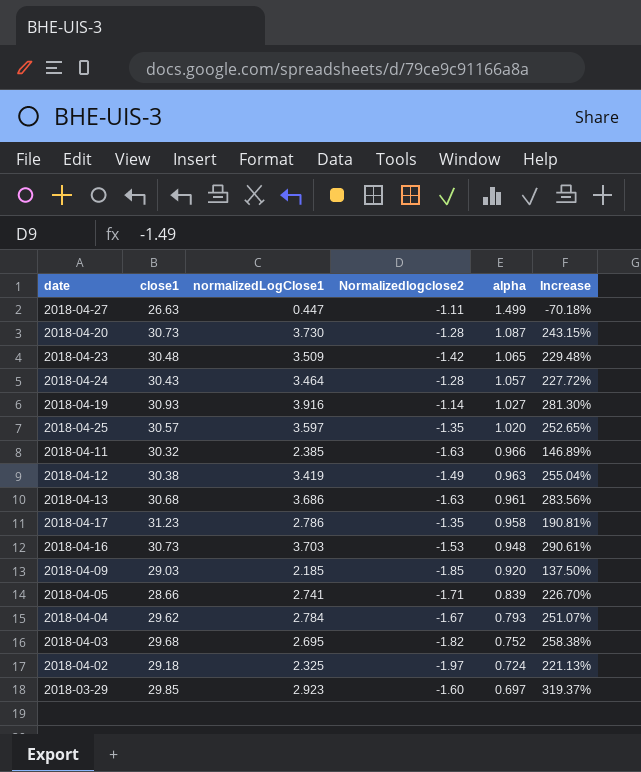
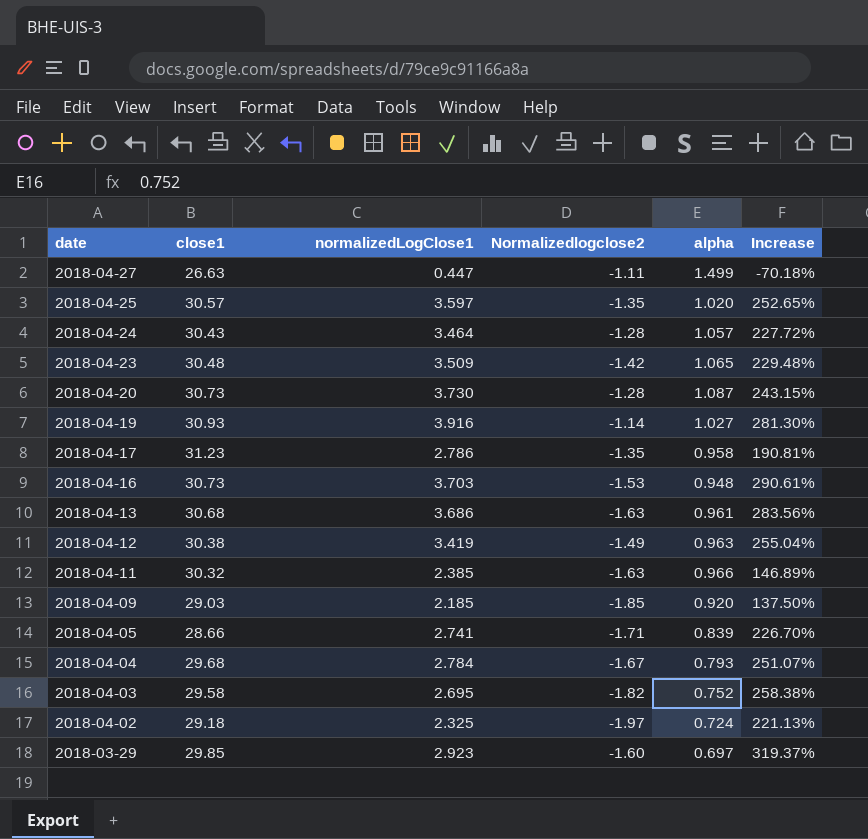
row order: alpha descending -> date descending
2018-04-04 | close1: 29.62 -> 29.68
2018-04-03 | close1: 29.68 -> 29.58

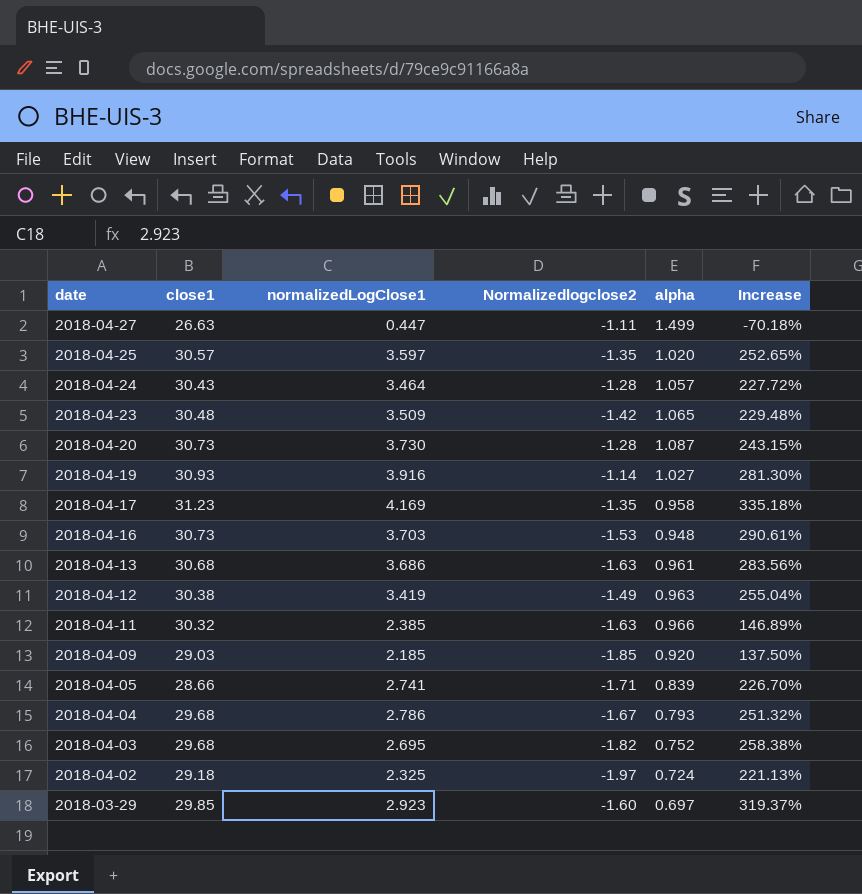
2018-04-17 | normalizedLogClose1: 2.786 -> 4.169
2018-04-17 | Increase: 190.81% -> 335.18%
2018-04-04 | normalizedLogClose1: 2.784 -> 2.786
2018-04-04 | Increase: 251.07% -> 251.32%
2018-04-03 | close1: 29.58 -> 29.68

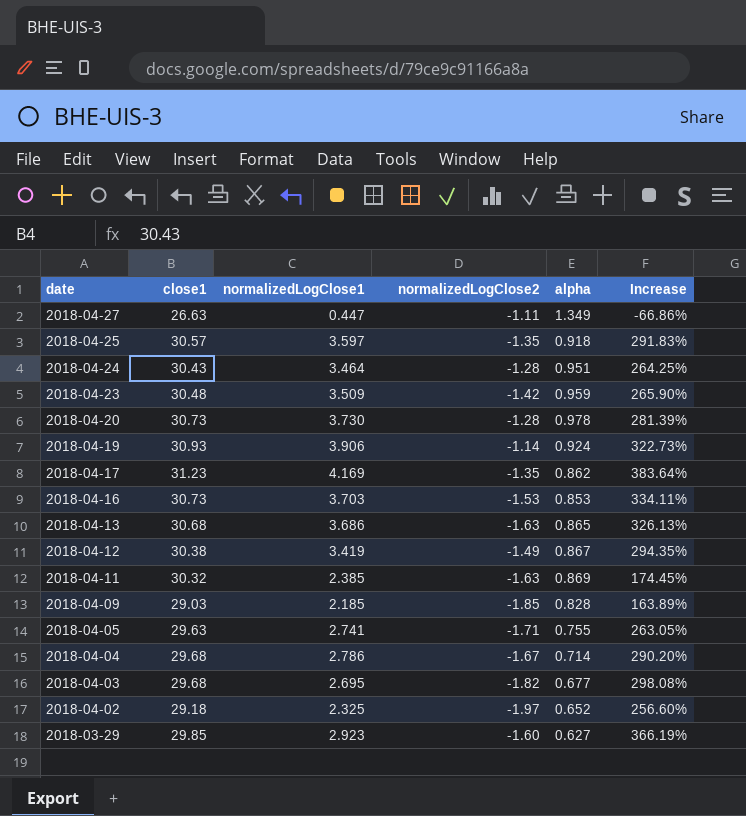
column name: Normalizedlogclose2 -> normalizedLogClose2
2018-04-27 | alpha: 1.499 -> 1.349
2018-04-27 | Increase: -70.18% -> -66.86%
2018-04-25 | alpha: 1.020 -> 0.918
2018-04-25 | Increase: 252.65% -> 291.83%
2018-04-24 | alpha: 1.057 -> 0.951
2018-04-24 | Increase: 227.72% -> 264.25%
2018-04-23 | alpha: 1.065 -> 0.959
2018-04-23 | Increase: 229.48% -> 265.90%
2018-04-20 | alpha: 1.087 -> 0.978
2018-04-20 | Increase: 243.15% -> 281.39%
2018-04-19 | normalizedLogClose1: 3.916 -> 3.906
2018-04-19 | alpha: 1.027 -> 0.924
2018-04-19 | Increase: 281.30% -> 322.73%
2018-04-17 | alpha: 0.958 -> 0.862
2018-04-17 | Increase: 335.18% -> 383.64%
2018-04-16 | alpha: 0.948 -> 0.853
2018-04-16 | Increase: 290.61% -> 334.11%
2018-04-13 | alpha: 0.961 -> 0.865
2018-04-13 | Increase: 283.56% -> 326.13%
2018-04-12 | alpha: 0.963 -> 0.867
2018-04-12 | Increase: 255.04% -> 294.35%
2018-04-11 | alpha: 0.966 -> 0.869
2018-04-11 | Increase: 146.89% -> 174.45%
2018-04-09 | alpha: 0.920 -> 0.828
2018-04-09 | Increase: 137.50% -> 163.89%
2018-04-05 | close1: 28.66 -> 29.63
2018-04-05 | alpha: 0.839 -> 0.755
2018-04-05 | Increase: 226.70% -> 263.05%
2018-04-04 | alpha: 0.793 -> 0.714
2018-04-04 | Increase: 251.32% -> 290.20%
2018-04-03 | alpha: 0.752 -> 0.677
2018-04-03 | Increase: 258.38% -> 298.08%
2018-04-02 | alpha: 0.724 -> 0.652
2018-04-02 | Increase: 221.13% -> 256.60%
2018-03-29 | alpha: 0.697 -> 0.627
2018-03-29 | Increase: 319.37% -> 366.19%

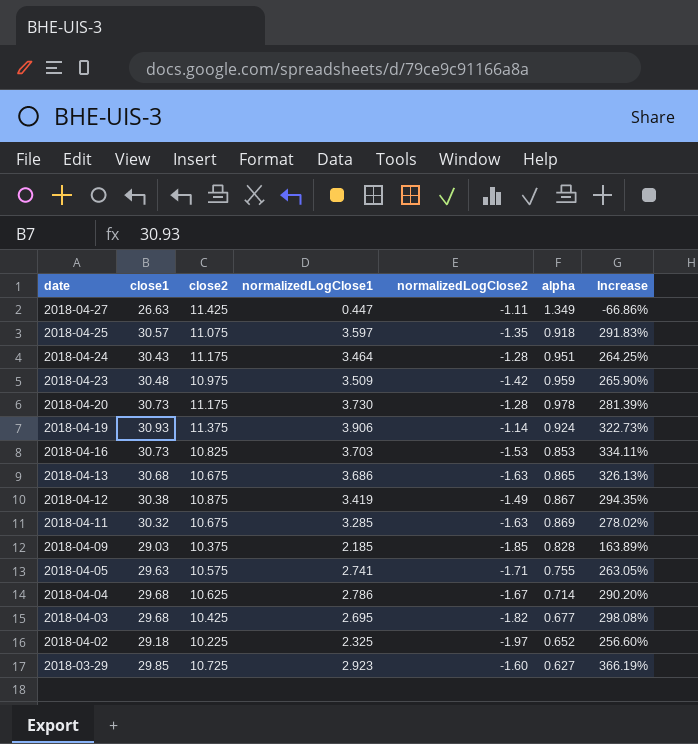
column close2 | position: none -> 3
row 2018-04-17: 31.23 | 4.169 | -1.35 | 0.862 | 383.64% -> none
2018-04-11 | normalizedLogClose1: 2.385 -> 3.285
2018-04-11 | Increase: 174.45% -> 278.02%

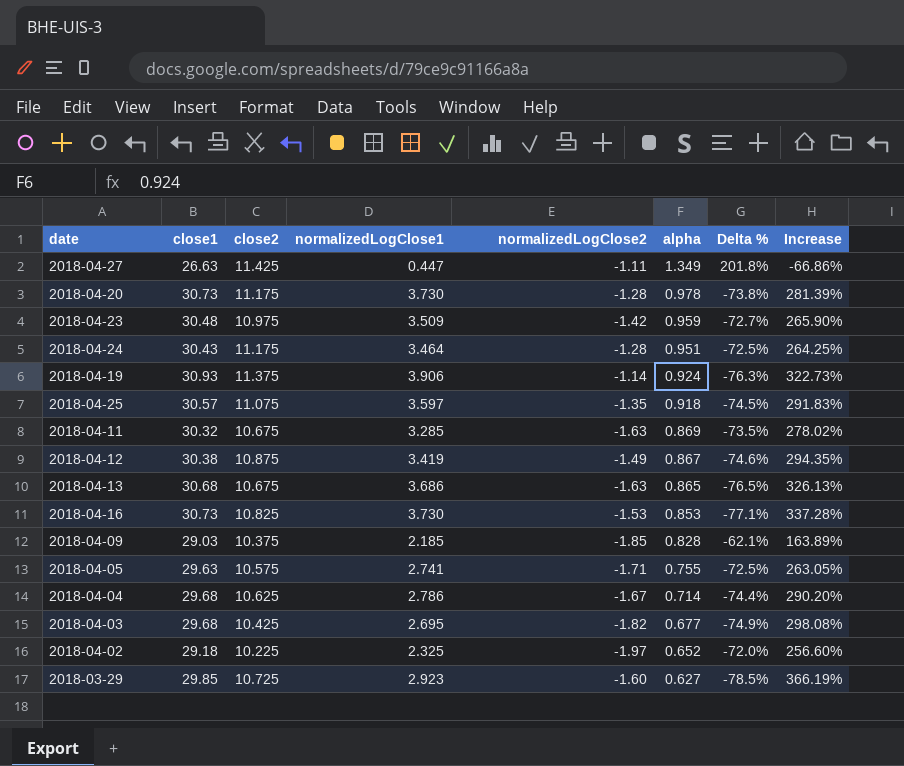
row order: date descending -> alpha descending
column Delta % | formula: none -> ([alpha] - [normalizedLogClose1]) / [normalizedLogClose1]
2018-04-16 | normalizedLogClose1: 3.703 -> 3.730
2018-04-16 | Increase: 334.11% -> 337.28%

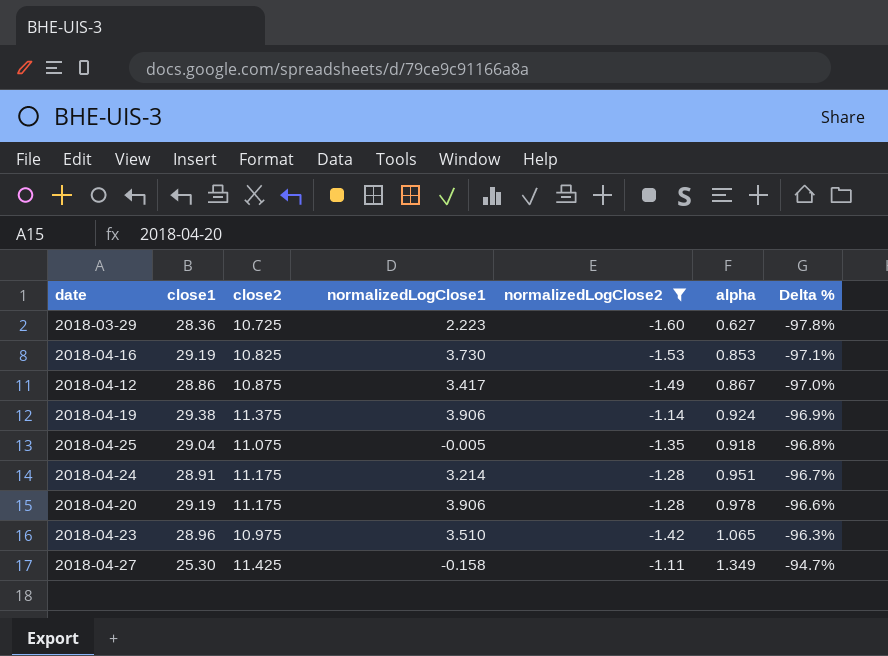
filter: none -> normalizedLogClose2 >= -1.60
row order: alpha descending -> Delta % ascending
column Increase | formula: ([normalizedLogClose1] - [alpha]) / [alpha] -> none
column Delta % | formula: ([alpha] - [normalizedLogClose1]) / [normalizedLogClose1] -> ([alpha] - [close1]) / [close1]
2018-03-29 | close1: 29.85 -> 28.36
2018-03-29 | normalizedLogClose1: 2.923 -> 2.223
2018-04-16 | close1: 30.73 -> 29.19
2018-04-12 | close1: 30.38 -> 28.86
2018-04-12 | normalizedLogClose1: 3.419 -> 3.417
2018-04-19 | close1: 30.93 -> 29.38
2018-04-25 | close1: 30.57 -> 29.04
2018-04-25 | normalizedLogClose1: 3.597 -> -0.005
2018-04-24 | close1: 30.43 -> 28.91
2018-04-24 | normalizedLogClose1: 3.464 -> 3.214
2018-04-20 | close1: 30.73 -> 29.19
2018-04-20 | normalizedLogClose1: 3.730 -> 3.906
2018-04-23 | close1: 30.48 -> 28.96
2018-04-23 | normalizedLogClose1: 3.509 -> 3.510
2018-04-23 | alpha: 0.959 -> 1.065
2018-04-27 | close1: 26.63 -> 25.30
2018-04-27 | normalizedLogClose1: 0.447 -> -0.158

